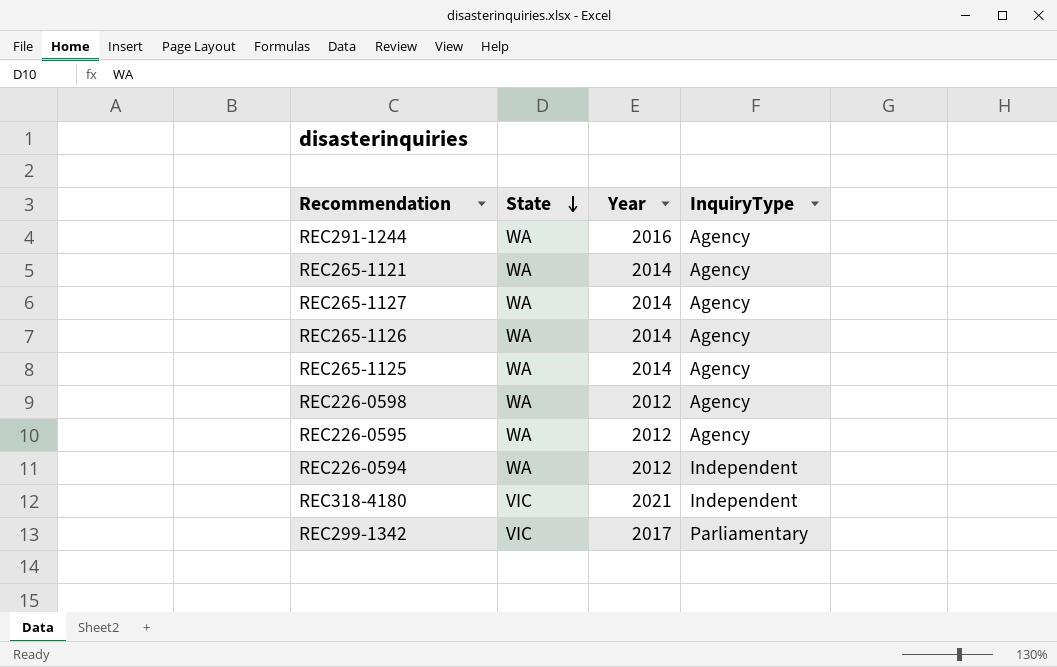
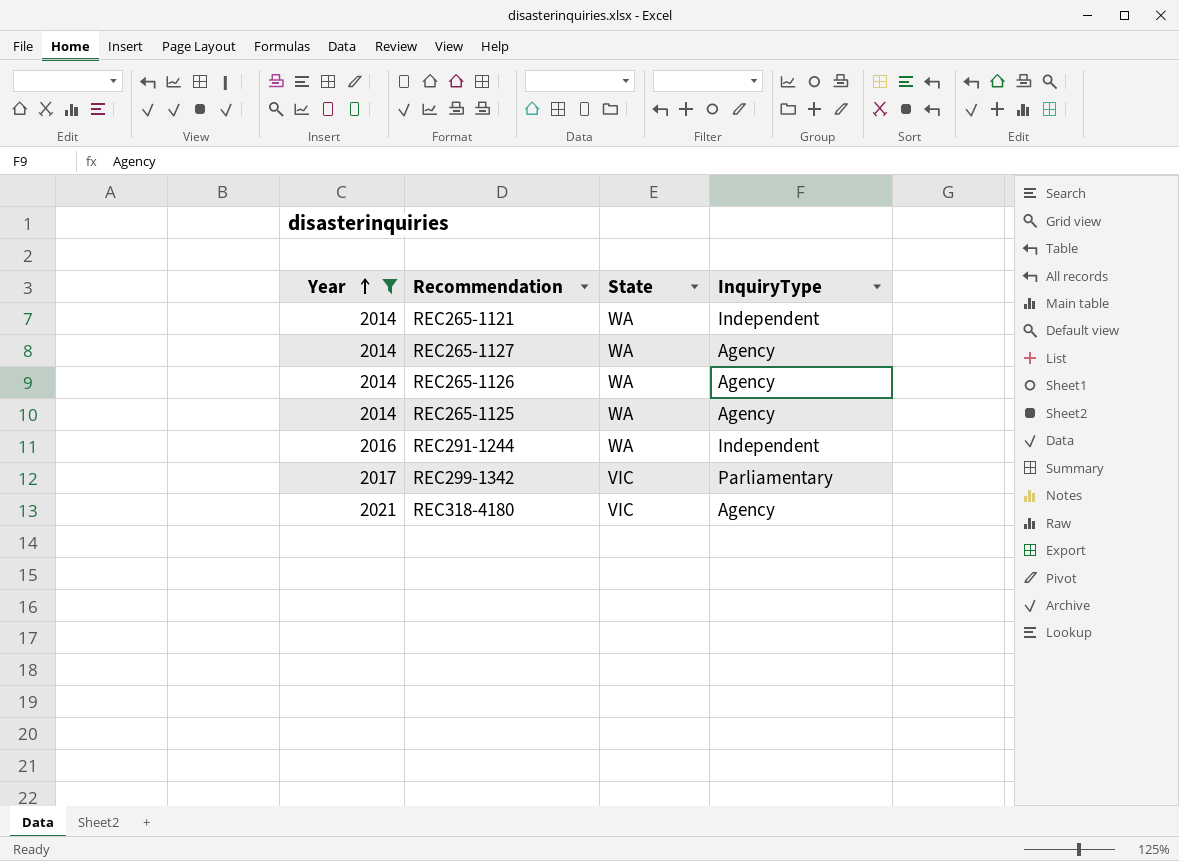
filter: none -> Year != 2012
row order: State descending -> Year ascending
column Year | position: 3 -> 1
REC265-1121 | InquiryType: Agency -> Independent
REC291-1244 | InquiryType: Agency -> Independent
REC318-4180 | InquiryType: Independent -> Agency

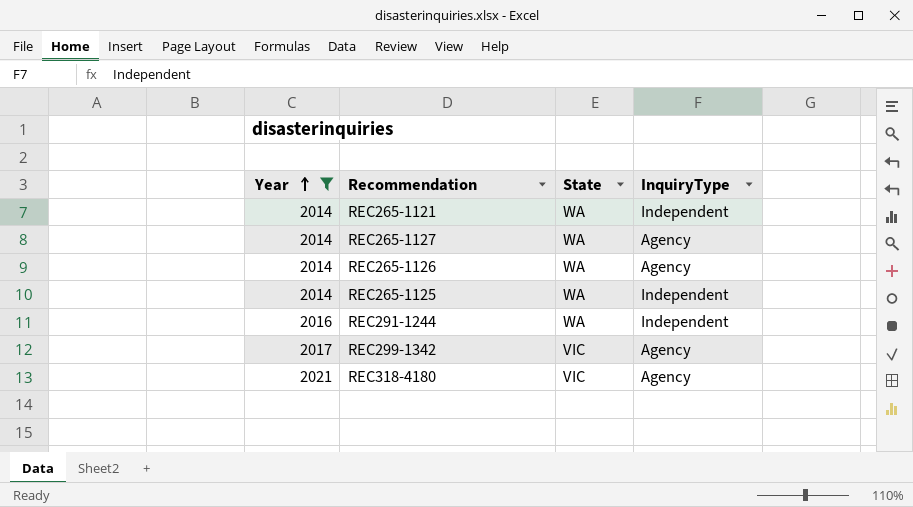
REC265-1125 | InquiryType: Agency -> Independent
REC299-1342 | InquiryType: Parliamentary -> Agency

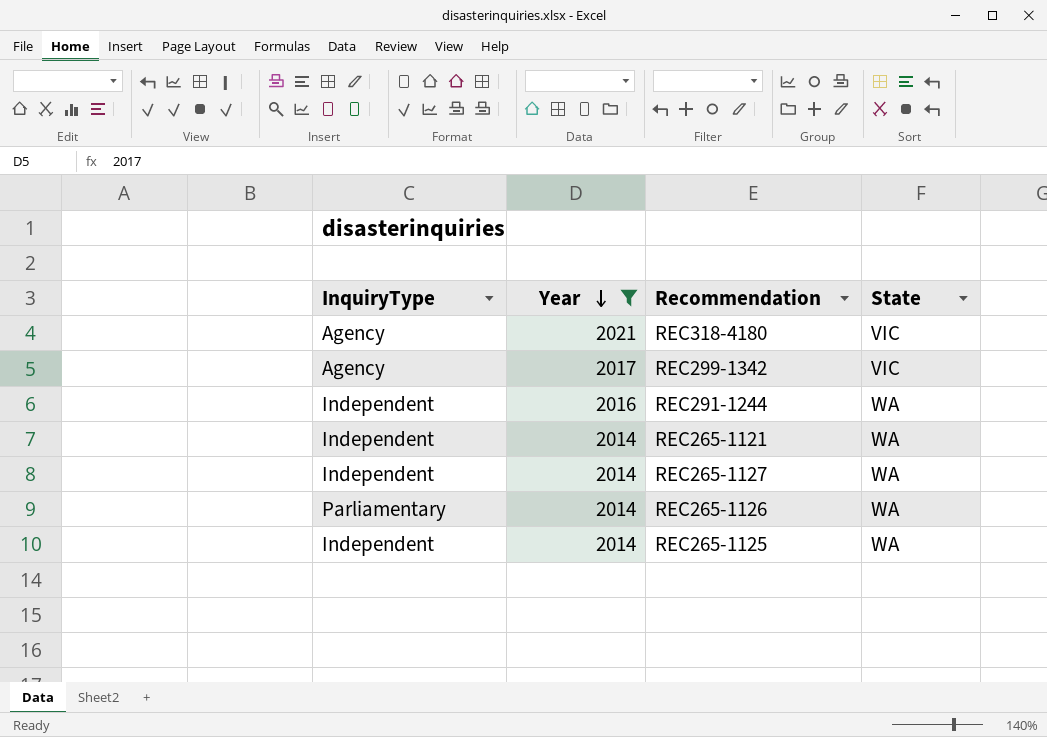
row order: Year ascending -> Year descending
column InquiryType | position: 4 -> 1
REC265-1127 | InquiryType: Agency -> Independent
REC265-1126 | InquiryType: Agency -> Parliamentary

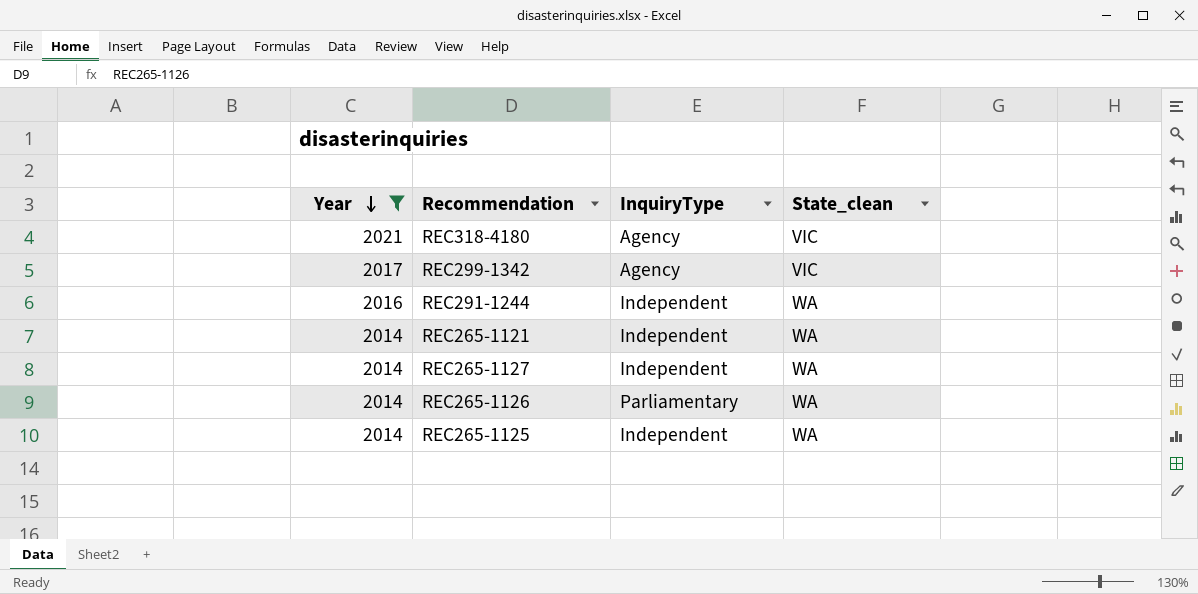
column InquiryType | position: 1 -> 3
column name: State -> State_clean

